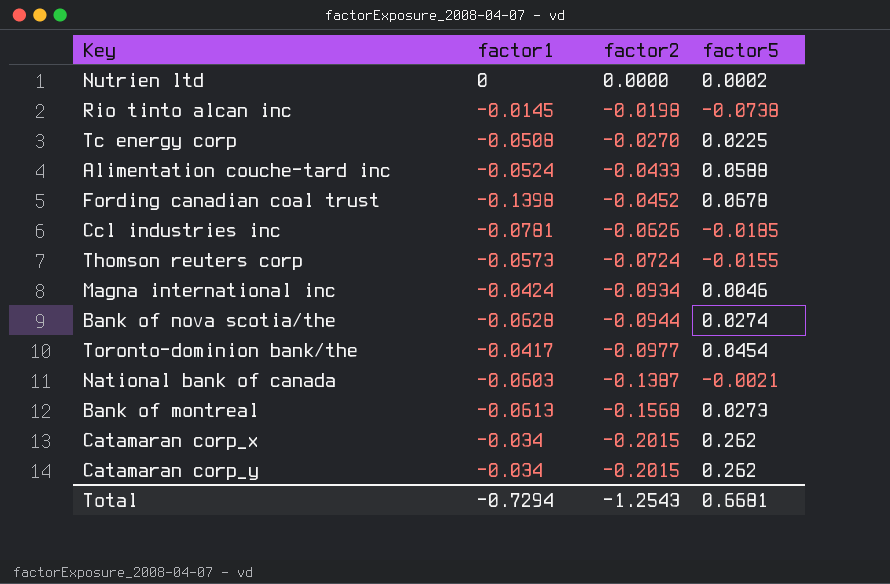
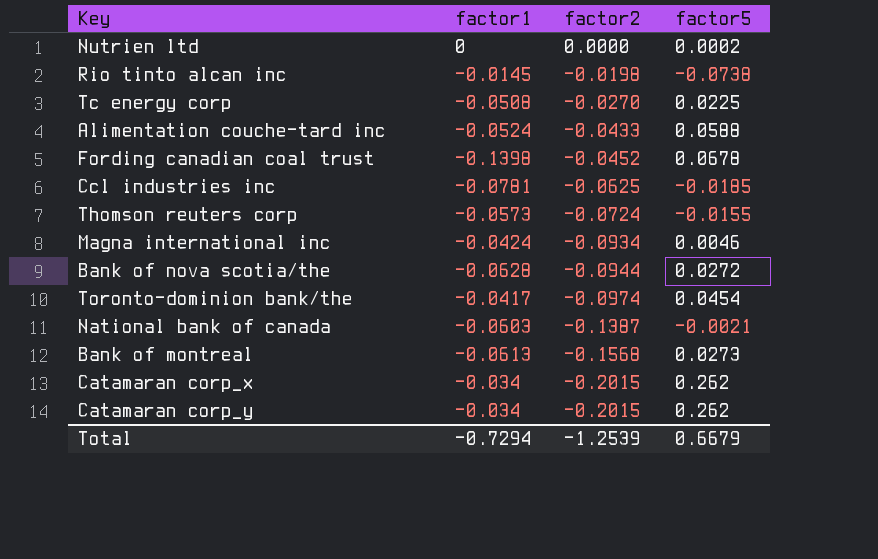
Ccl industries inc | factor2: -0.0626 -> -0.0625
Bank of nova scotia/the | factor5: 0.0274 -> 0.0272
Toronto-dominion bank/the | factor2: -0.0977 -> -0.0974
Total | factor2: -1.2543 -> -1.2539
Total | factor5: 0.6681 -> 0.6679

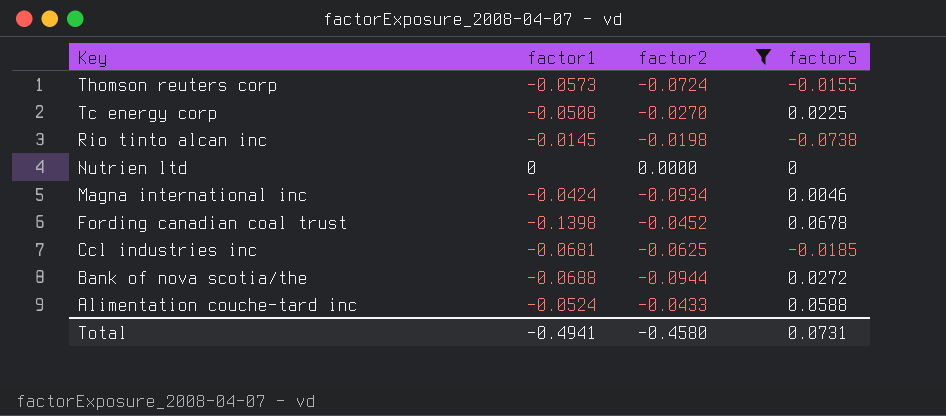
filter: none -> factor2 >= -0.0944
row order: factor2 descending -> Key descending
Nutrien ltd | factor5: 0.0002 -> 0
Ccl industries inc | factor1: -0.0781 -> -0.0681
Bank of nova scotia/the | factor1: -0.0628 -> -0.0688
Total | factor1: -0.7294 -> -0.4941
Total | factor2: -1.2539 -> -0.4580
Total | factor5: 0.6679 -> 0.0731

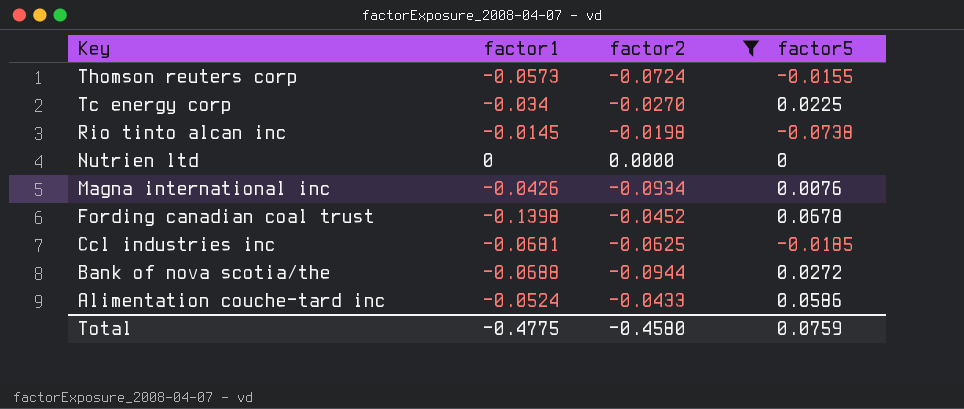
Tc energy corp | factor1: -0.0508 -> -0.034
Magna international inc | factor1: -0.0424 -> -0.0426
Magna international inc | factor5: 0.0046 -> 0.0076
Alimentation couche-tard inc | factor5: 0.0588 -> 0.0586
Total | factor1: -0.4941 -> -0.4775
Total | factor5: 0.0731 -> 0.0759

